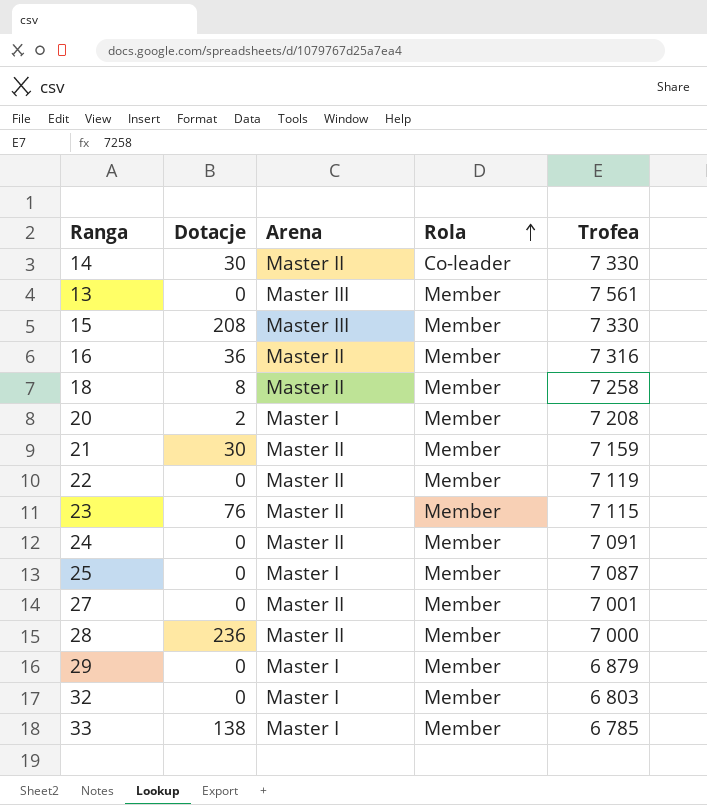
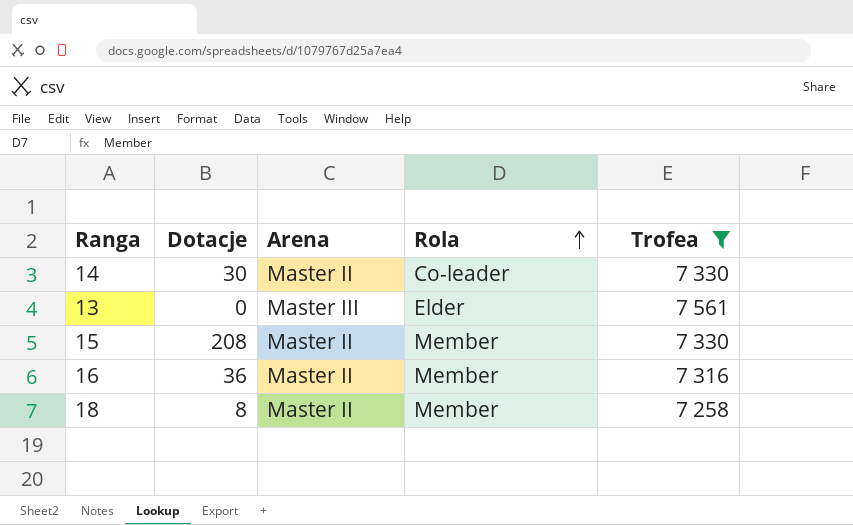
filter: none -> Trofea >= 7 258
13 | Rola: Member -> Elder
15 | Arena: Master III -> Master II

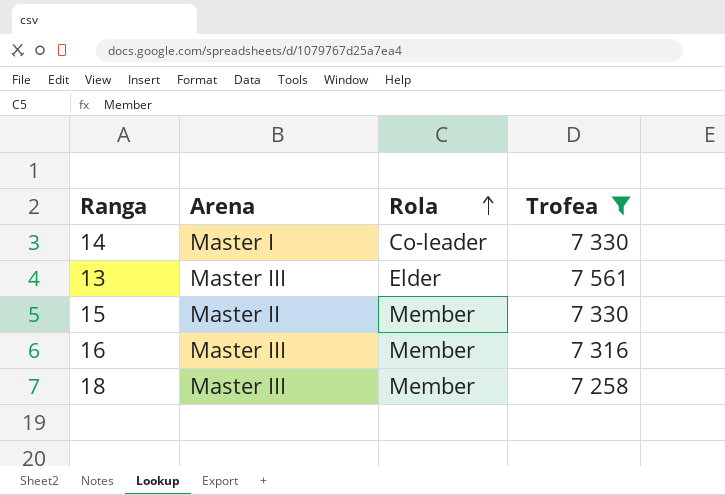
column Dotacje | position: 2 -> none
14 | Arena: Master II -> Master I
16 | Arena: Master II -> Master III
18 | Arena: Master II -> Master III

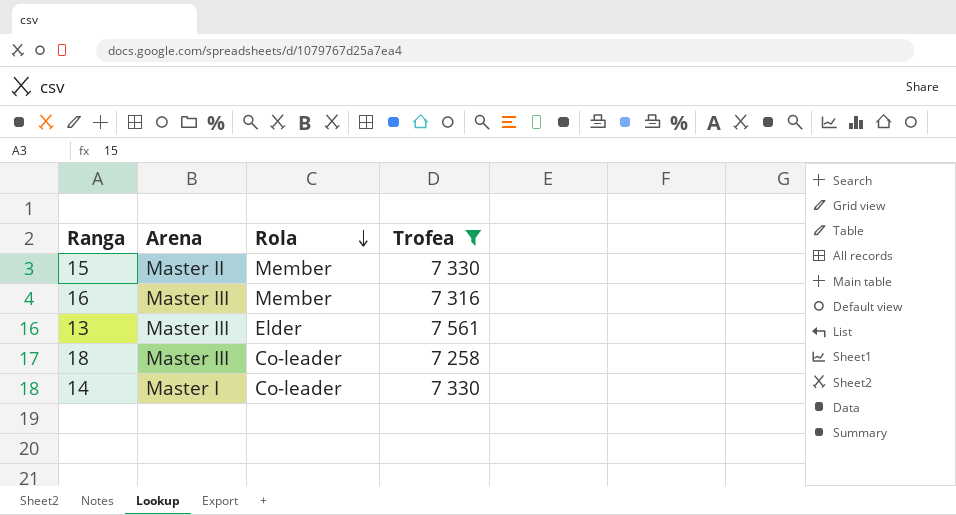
row order: Rola ascending -> Rola descending
18 | Rola: Member -> Co-leader

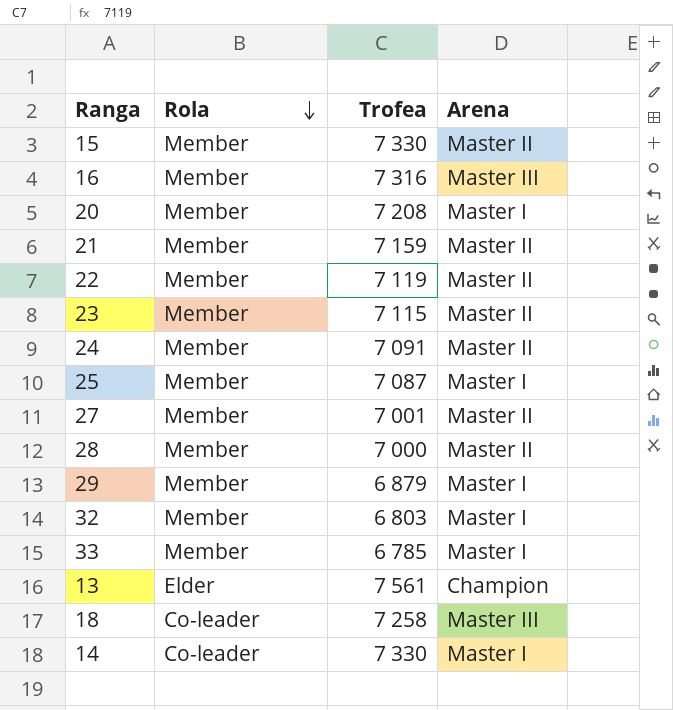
filter: Trofea >= 7 258 -> none
column Arena | position: 2 -> 4
13 | Arena: Master III -> Champion

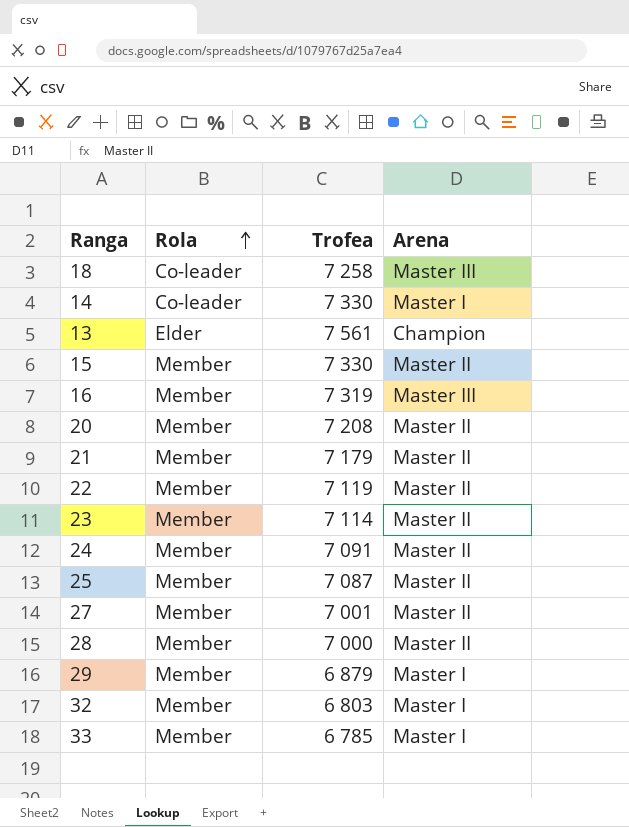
row order: Rola descending -> Rola ascending
16 | Trofea: 7 316 -> 7 319
20 | Arena: Master I -> Master II
21 | Trofea: 7 159 -> 7 179
23 | Trofea: 7 115 -> 7 114
25 | Arena: Master I -> Master II

